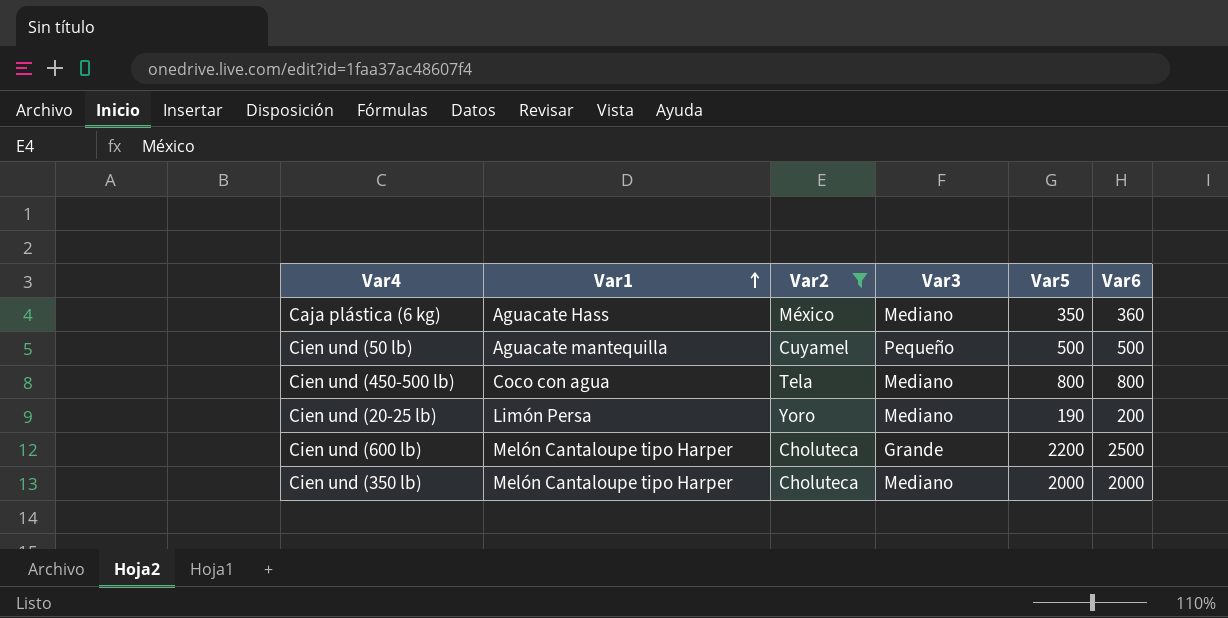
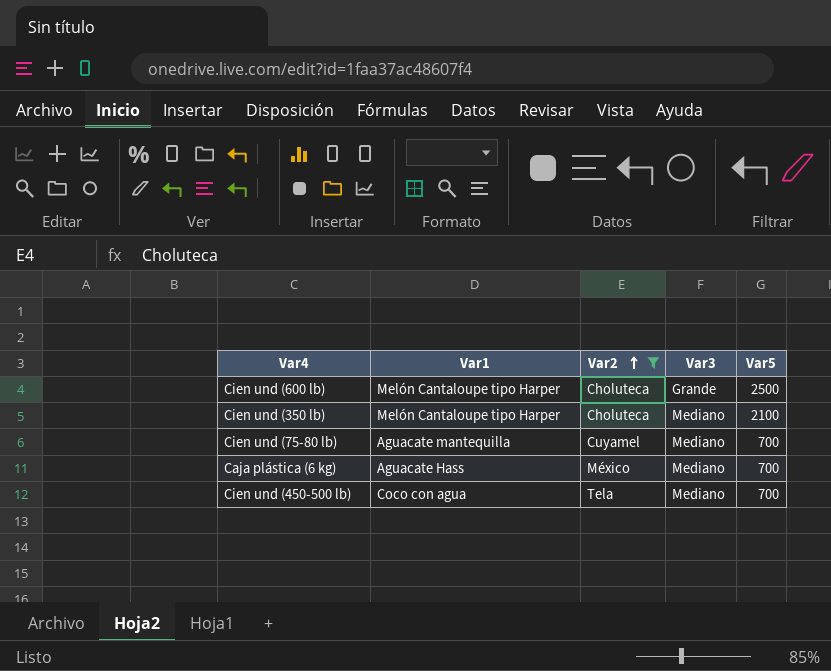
row order: Var1 ascending -> Var2 ascending
column Var6 | position: 6 -> none
row Cien und (50 lb): Aguacate mantequilla | Cuyamel | Pequeño | 500 | 500 -> none
row Cien und (20-25 lb): Limón Persa | Yoro | Mediano | 190 | 200 -> none
Cien und (600 lb) | Var5: 2200 -> 2500
Cien und (350 lb) | Var5: 2000 -> 2100
row Cien und (75-80 lb): none -> Aguacate mantequilla | Cuyamel | Mediano | 700
Caja plástica (6 kg) | Var5: 350 -> 700
Cien und (450-500 lb) | Var5: 800 -> 700

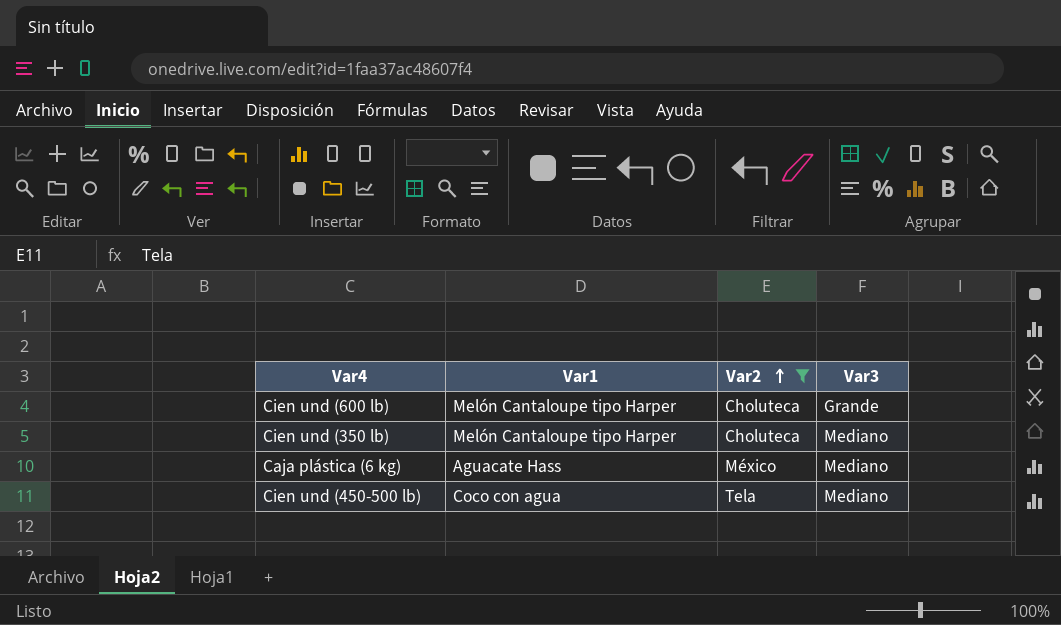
column Var5 | position: 5 -> none
row Cien und (75-80 lb): Aguacate mantequilla | Cuyamel | Mediano | 700 -> none

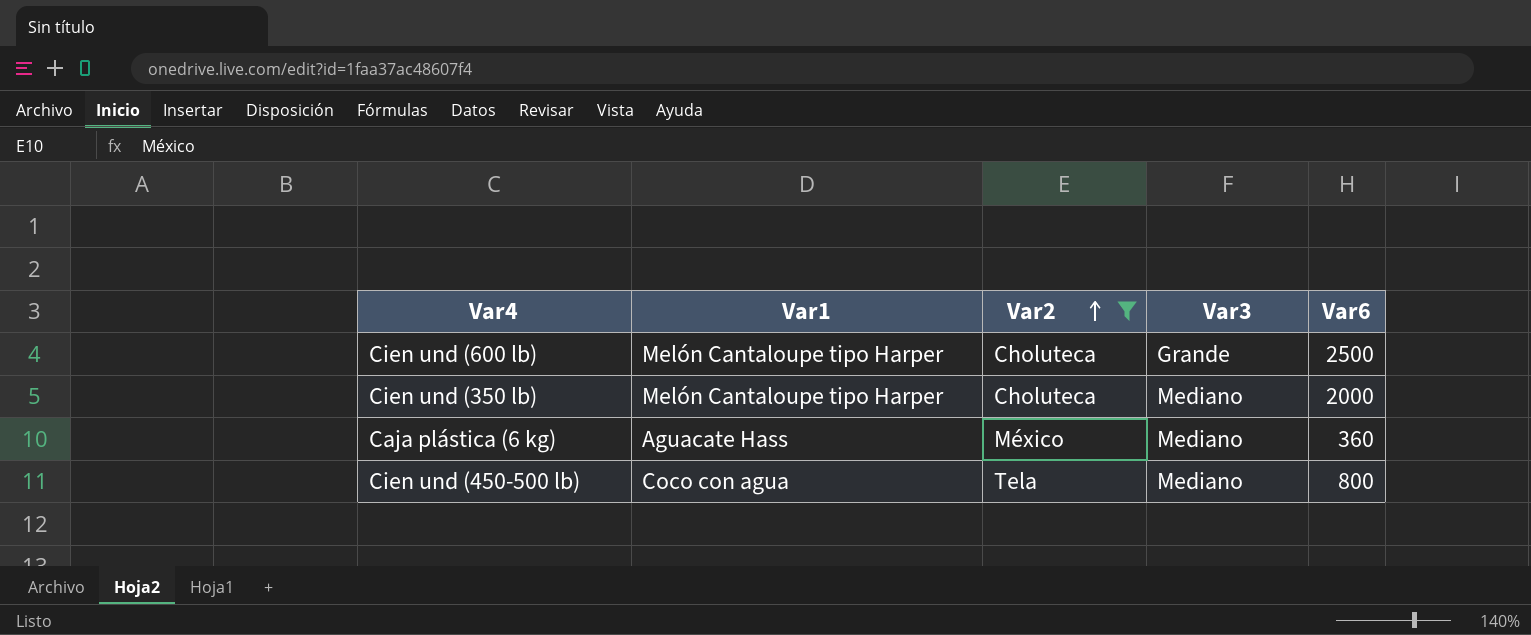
column Var6 | position: none -> 5

